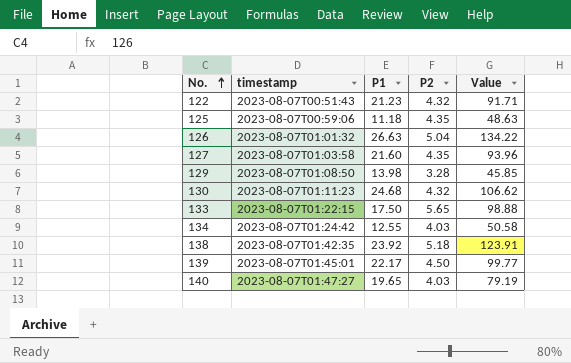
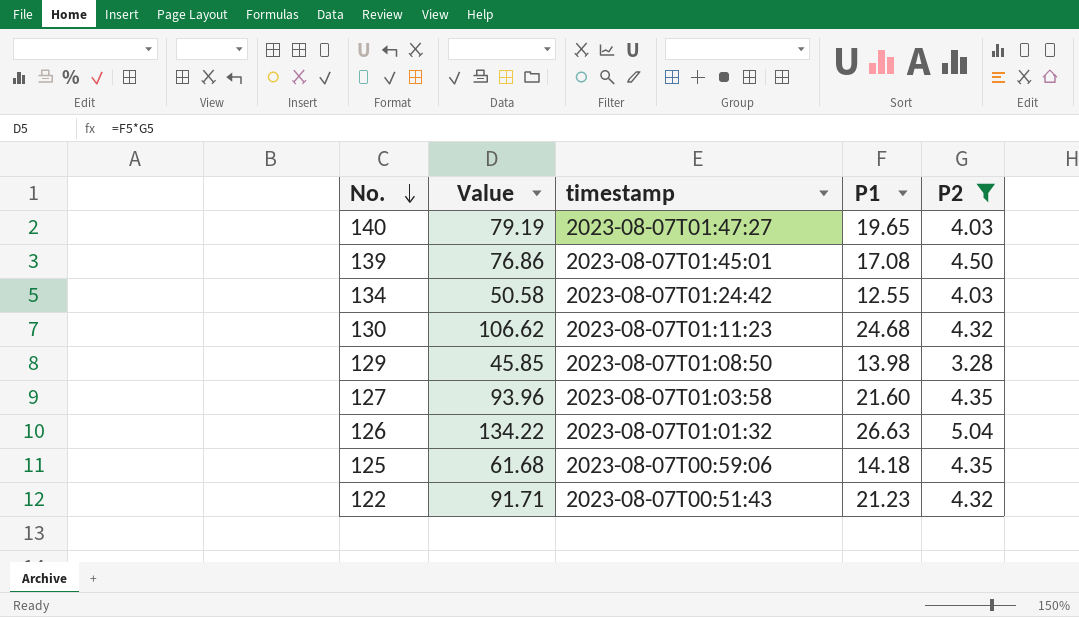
filter: none -> P2 <= 5.04
row order: No. ascending -> No. descending
column Value | position: 5 -> 2
139 | Value: 99.77 -> 76.86
139 | P1: 22.17 -> 17.08
125 | Value: 48.63 -> 61.68
125 | P1: 11.18 -> 14.18

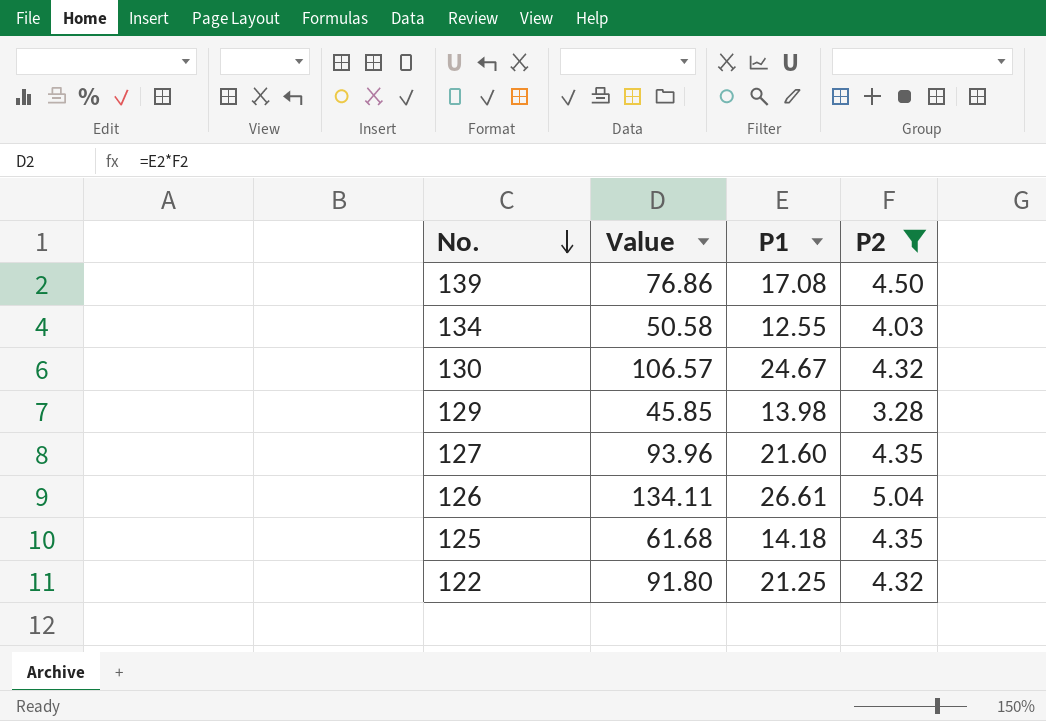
column timestamp | position: 3 -> none
row 140: 79.19 | 2023-08-07T01:47:27 | 19.65 | 4.03 -> none
130 | Value: 106.62 -> 106.57
130 | P1: 24.68 -> 24.67
126 | Value: 134.22 -> 134.11
126 | P1: 26.63 -> 26.61
122 | Value: 91.71 -> 91.80
122 | P1: 21.23 -> 21.25

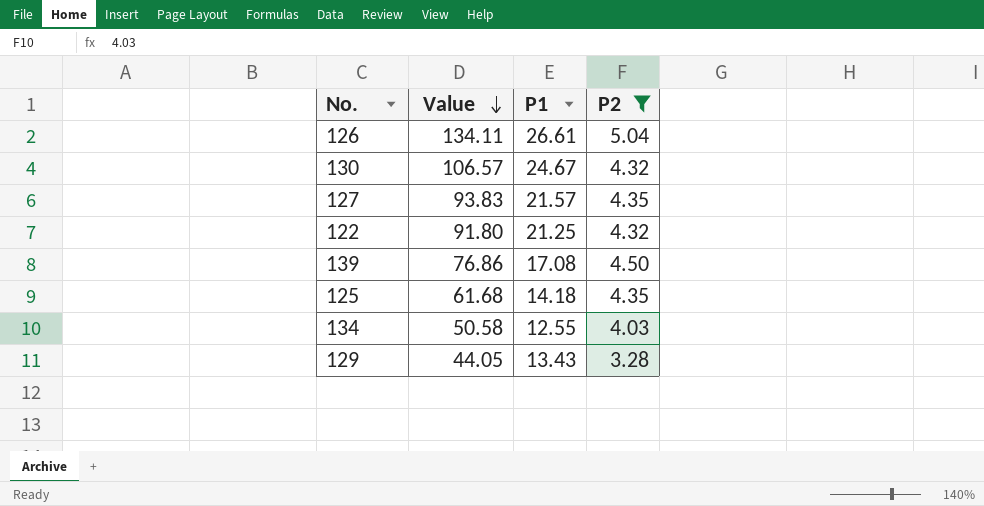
row order: No. descending -> Value descending
127 | Value: 93.96 -> 93.83
127 | P1: 21.60 -> 21.57
129 | Value: 45.85 -> 44.05
129 | P1: 13.98 -> 13.43

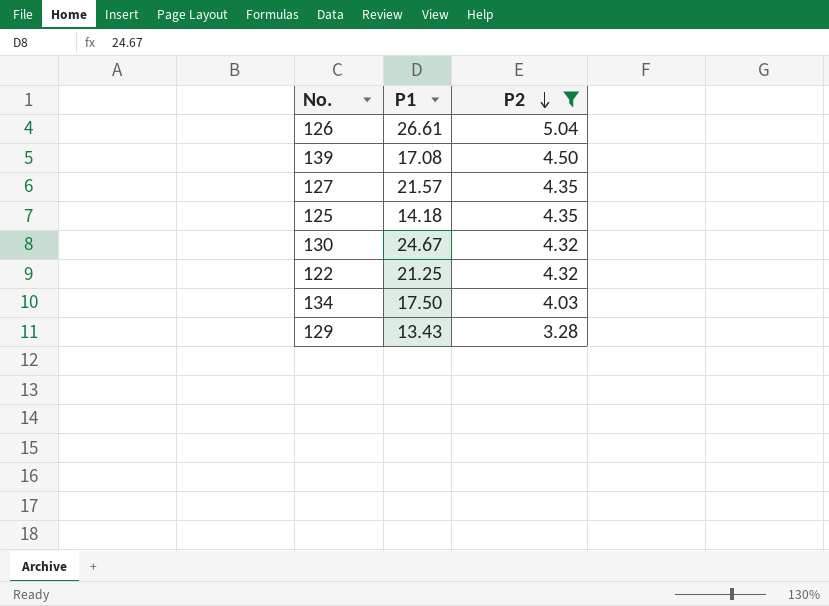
row order: Value descending -> P2 descending
column Value | formula: [P1] * [P2] -> none
134 | P1: 12.55 -> 17.50

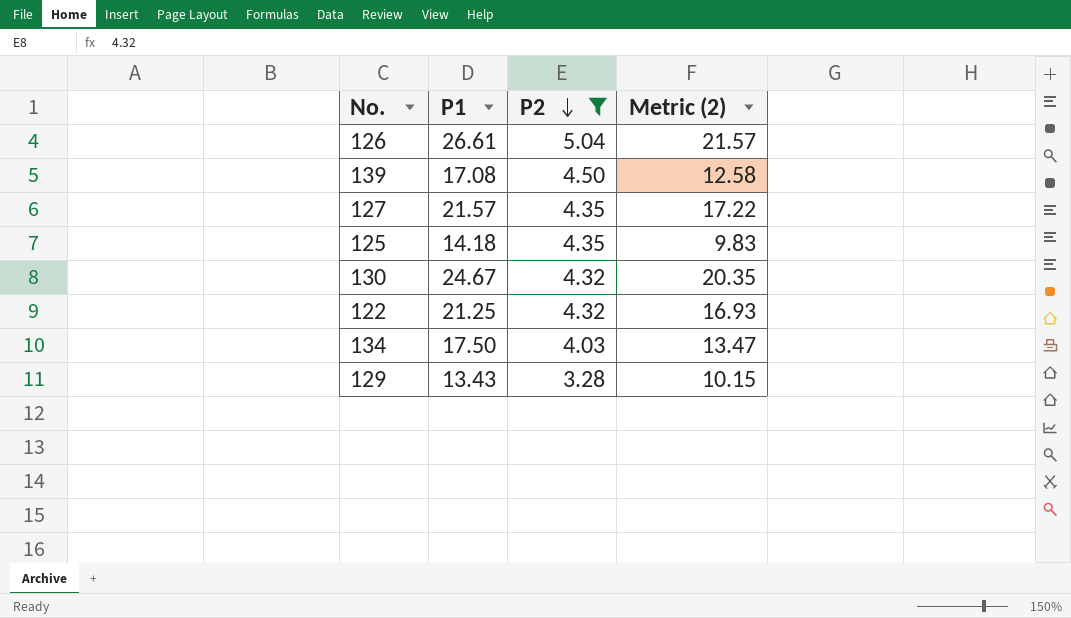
column Metric (2) | formula: none -> [P1] - [P2]

